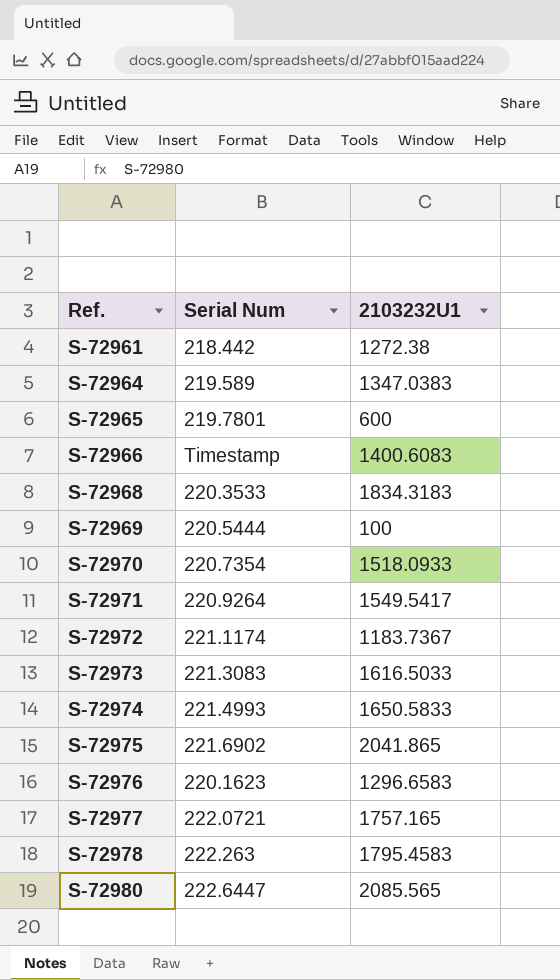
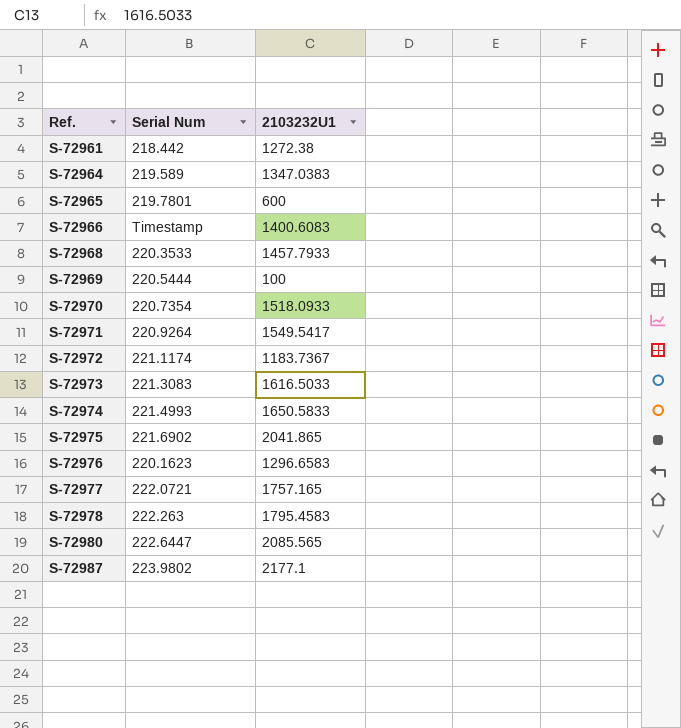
S-72968 | 2103232U1: 1834.3183 -> 1457.7933
row S-72987: none -> 223.9802 | 2177.1

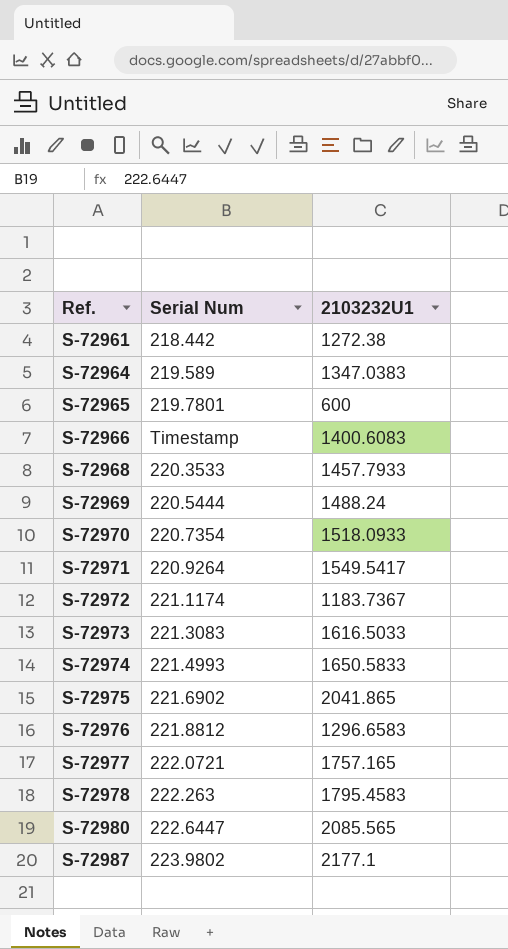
S-72969 | 2103232U1: 100 -> 1488.24
S-72976 | Serial Num: 220.1623 -> 221.8812

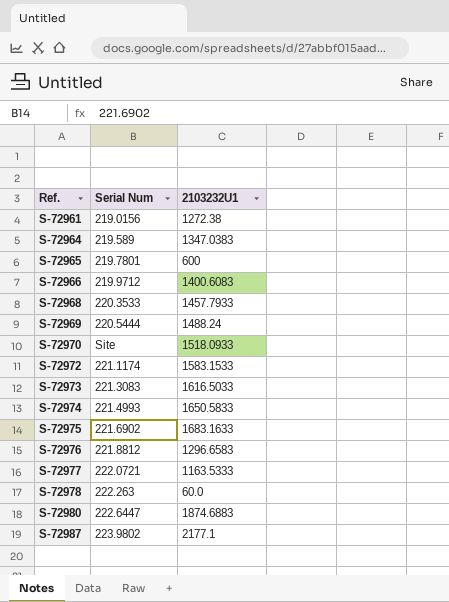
row S-72971: 220.9264 | 1549.5417 -> none
S-72961 | Serial Num: 218.442 -> 219.0156
S-72966 | Serial Num: Timestamp -> 219.9712
S-72970 | Serial Num: 220.7354 -> Site
S-72972 | 2103232U1: 1183.7367 -> 1583.1533
S-72975 | 2103232U1: 2041.865 -> 1683.1633
S-72977 | 2103232U1: 1757.165 -> 1163.5333
S-72978 | 2103232U1: 1795.4583 -> 60.0
S-72980 | 2103232U1: 2085.565 -> 1874.6883

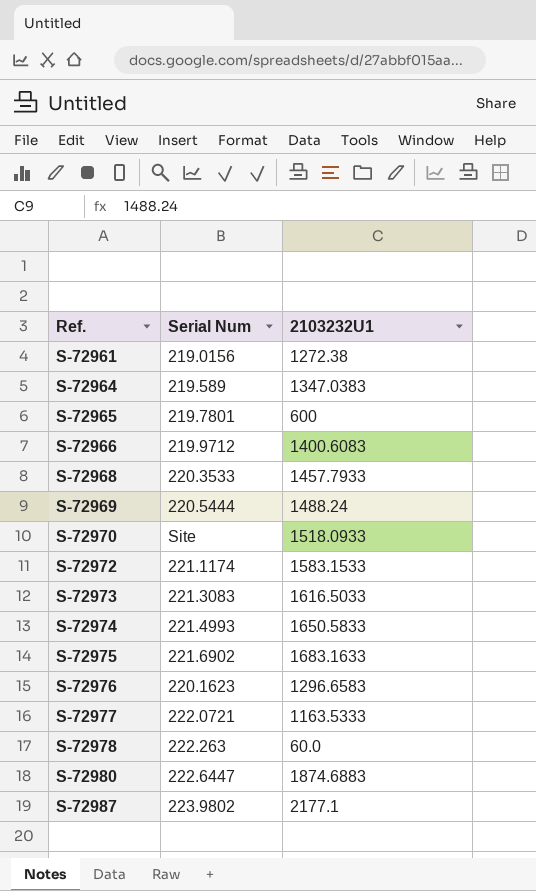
S-72976 | Serial Num: 221.8812 -> 220.1623

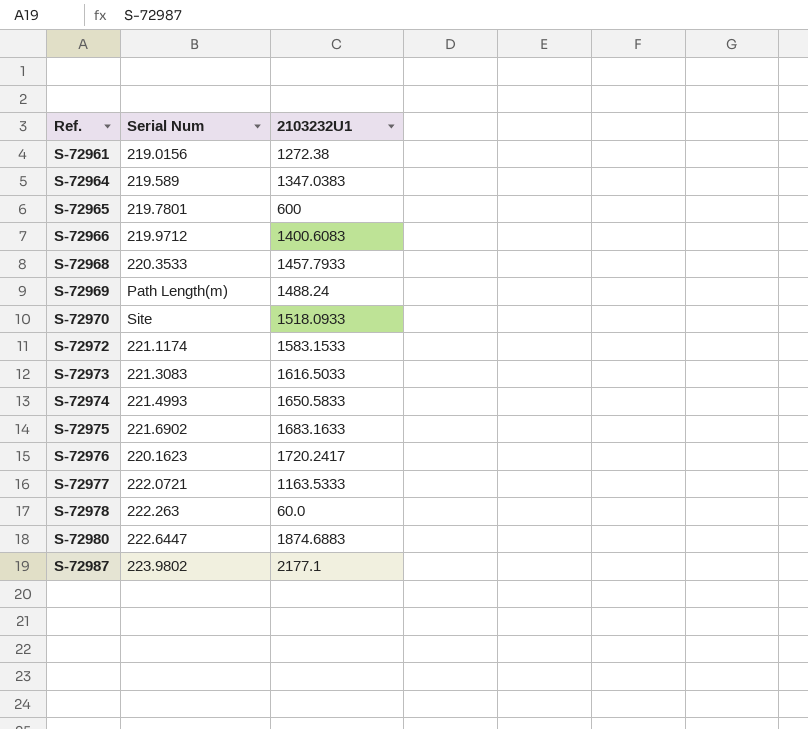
S-72969 | Serial Num: 220.5444 -> Path Length(m)
S-72976 | 2103232U1: 1296.6583 -> 1720.2417

